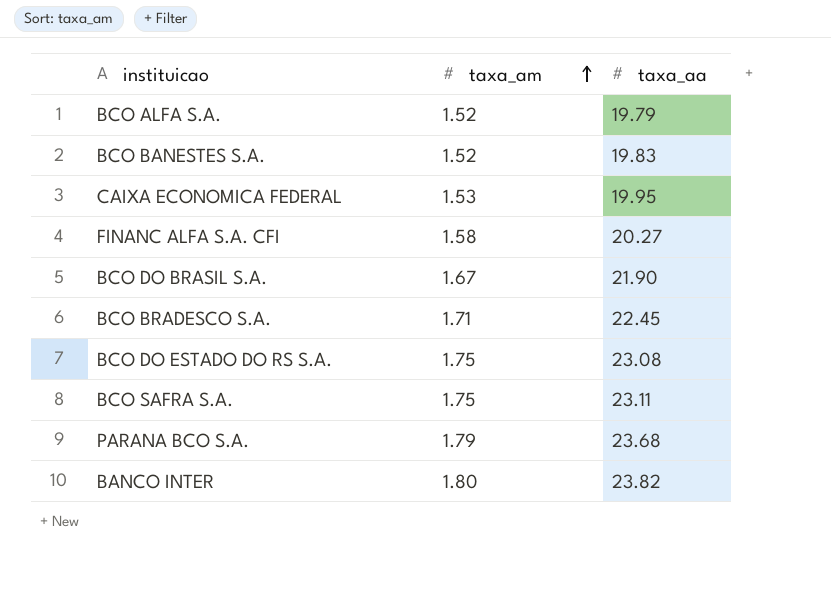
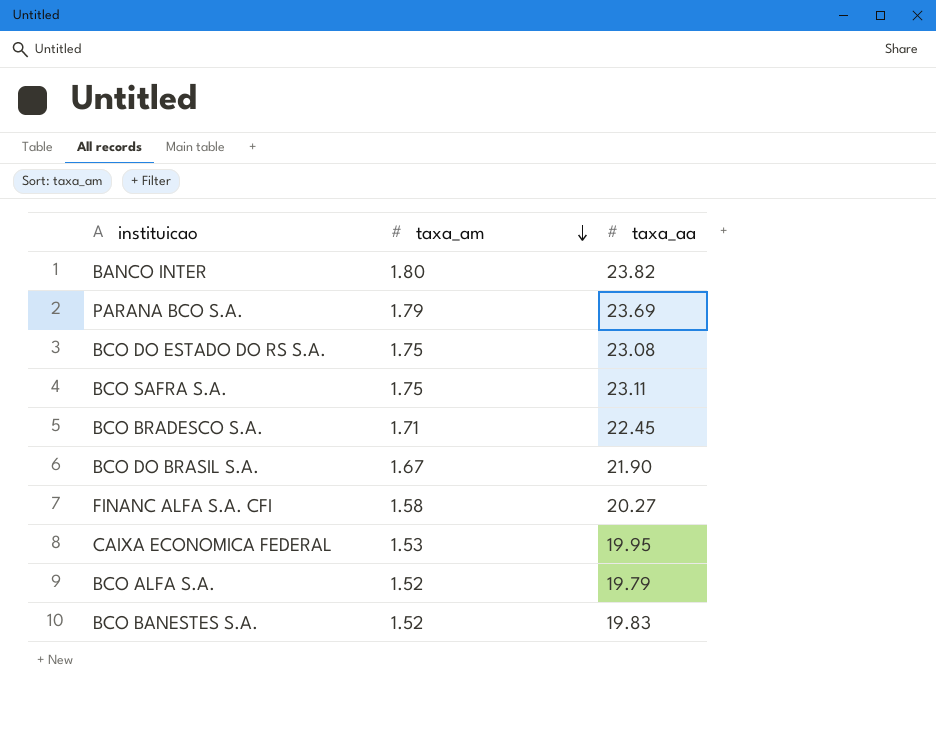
row order: taxa_am ascending -> taxa_am descending
PARANA BCO S.A. | taxa_aa: 23.68 -> 23.69

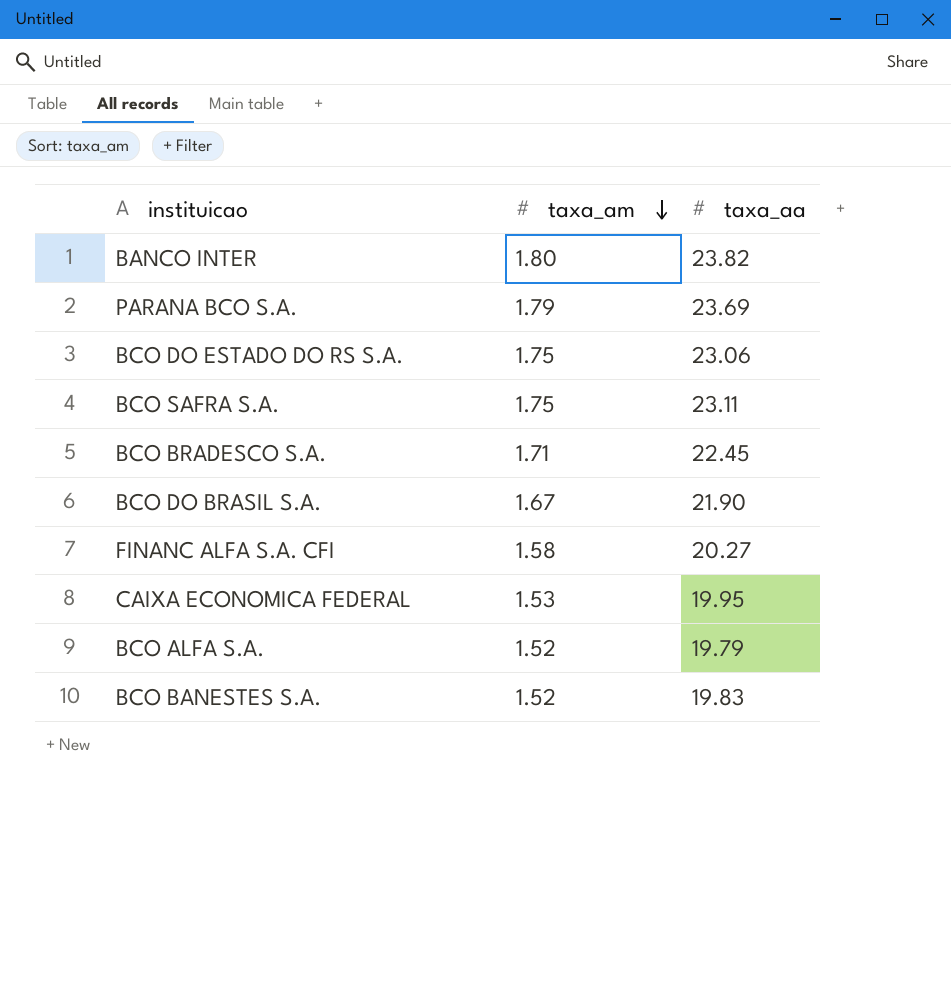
BCO DO ESTADO DO RS S.A. | taxa_aa: 23.08 -> 23.06

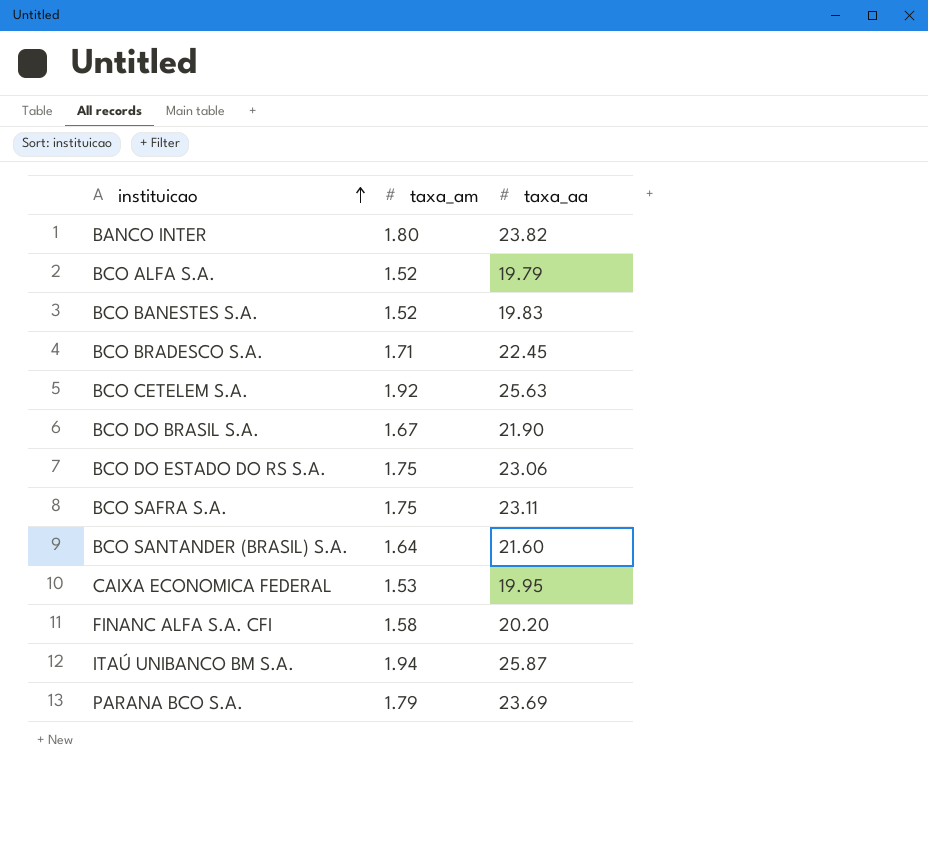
row order: taxa_am descending -> instituicao ascending
row BCO CETELEM S.A.: none -> 1.92 | 25.63
row BCO SANTANDER (BRASIL) S.A.: none -> 1.64 | 21.60
FINANC ALFA S.A. CFI | taxa_aa: 20.27 -> 20.20
row ITAÚ UNIBANCO BM S.A.: none -> 1.94 | 25.87

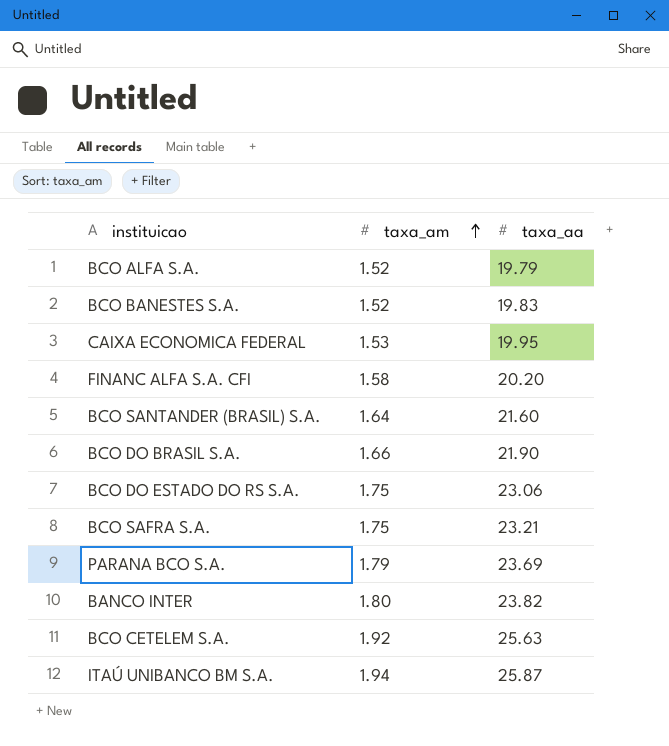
row order: instituicao ascending -> taxa_am ascending
row BCO BRADESCO S.A.: 1.71 | 22.45 -> none
BCO DO BRASIL S.A. | taxa_am: 1.67 -> 1.66
BCO SAFRA S.A. | taxa_aa: 23.11 -> 23.21

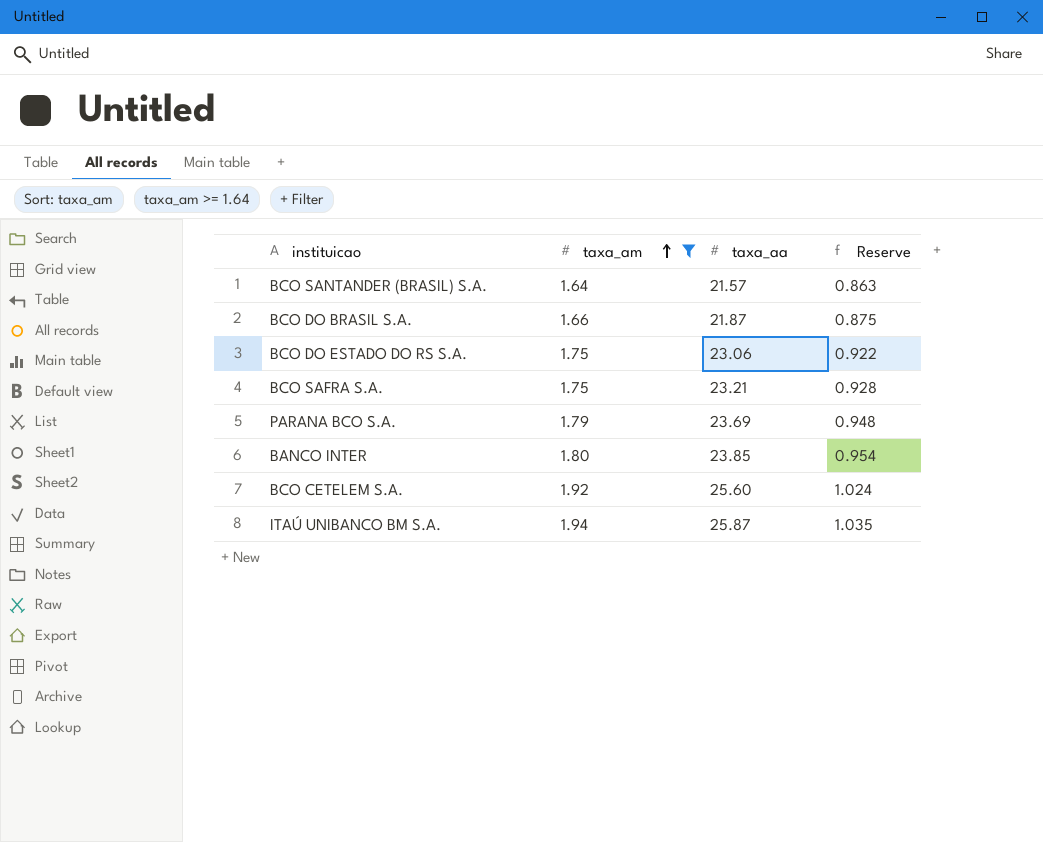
filter: none -> taxa_am >= 1.64
column Reserve | formula: none -> [taxa_aa] * 0.04
BCO SANTANDER (BRASIL) S.A. | taxa_aa: 21.60 -> 21.57
BCO DO BRASIL S.A. | taxa_aa: 21.90 -> 21.87
BANCO INTER | taxa_aa: 23.82 -> 23.85
BCO CETELEM S.A. | taxa_aa: 25.63 -> 25.60

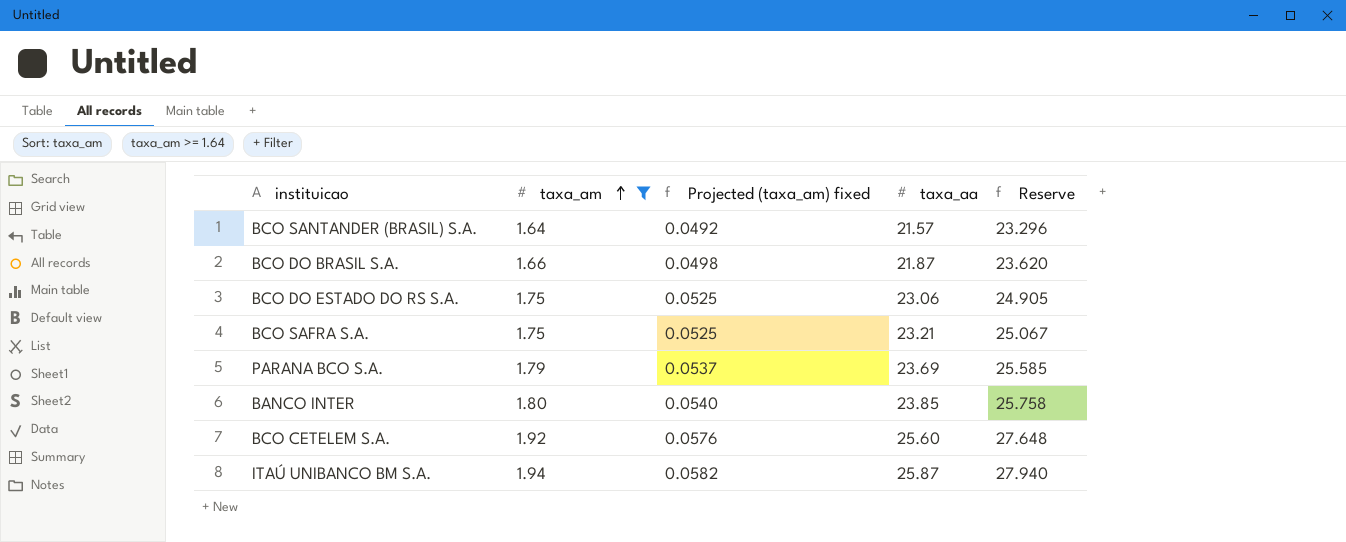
column Projected (taxa_am) fixed | formula: none -> [taxa_am] * 0.03
column Reserve | formula: [taxa_aa] * 0.04 -> [taxa_aa] * 1.08

